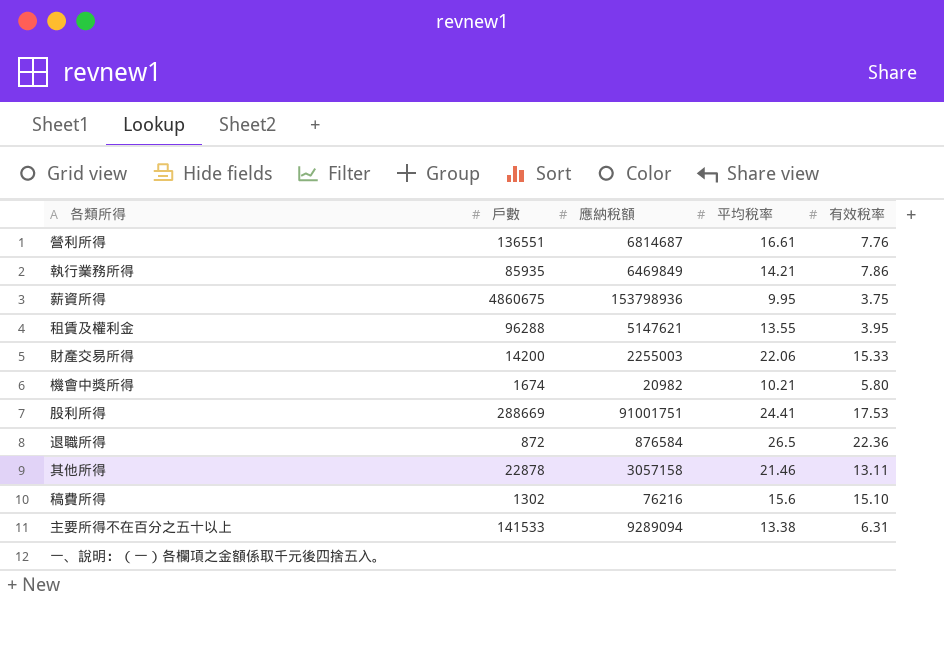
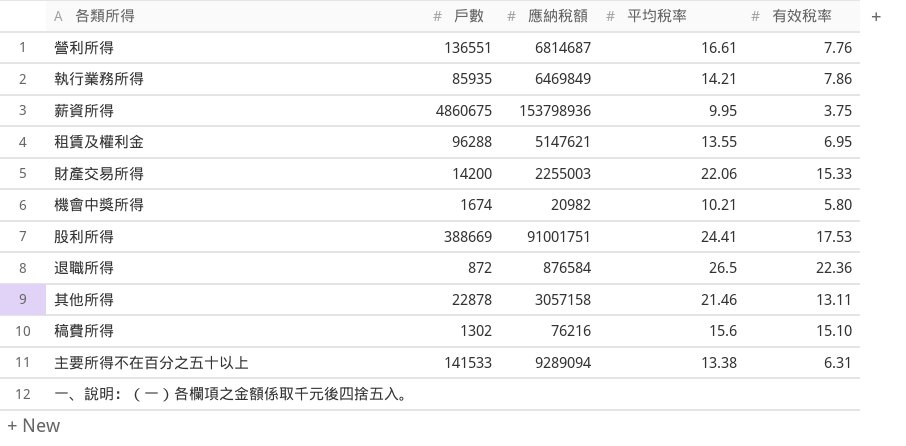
租賃及權利金 | 有效稅率: 3.95 -> 6.95
股利所得 | 戶數: 288669 -> 388669

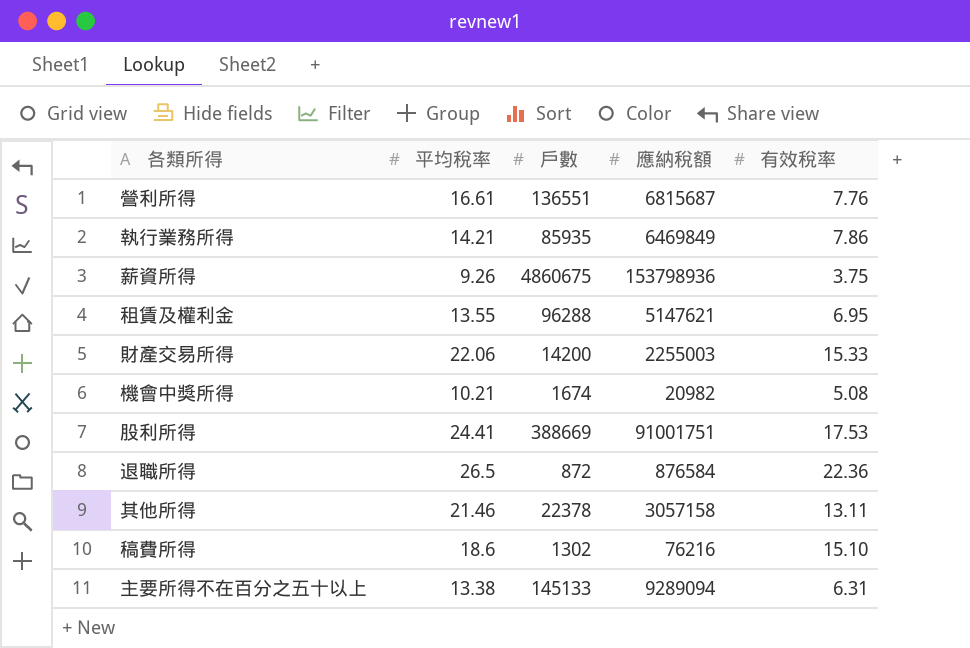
column 平均稅率 | position: 4 -> 2
row 一、說明：（一）各欄項之金額係取千元後四捨五入。: none | none | none | none -> none
營利所得 | 應納稅額: 6814687 -> 6815687
薪資所得 | 平均稅率: 9.95 -> 9.26
機會中獎所得 | 有效稅率: 5.80 -> 5.08
其他所得 | 戶數: 22878 -> 22378
稿費所得 | 平均稅率: 15.6 -> 18.6
主要所得不在百分之五十以上 | 戶數: 141533 -> 145133

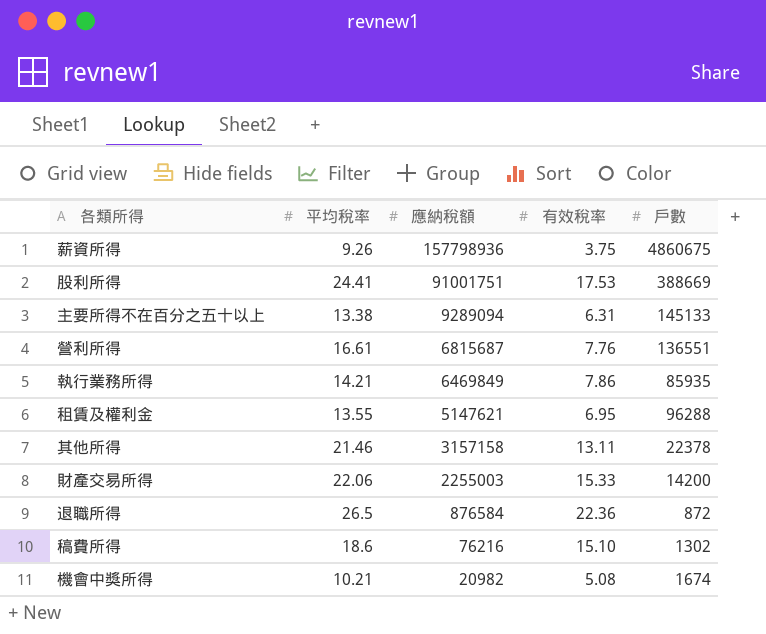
row order: none -> 應納稅額 descending
column 戶數 | position: 3 -> 5
薪資所得 | 應納稅額: 153798936 -> 157798936
其他所得 | 應納稅額: 3057158 -> 3157158

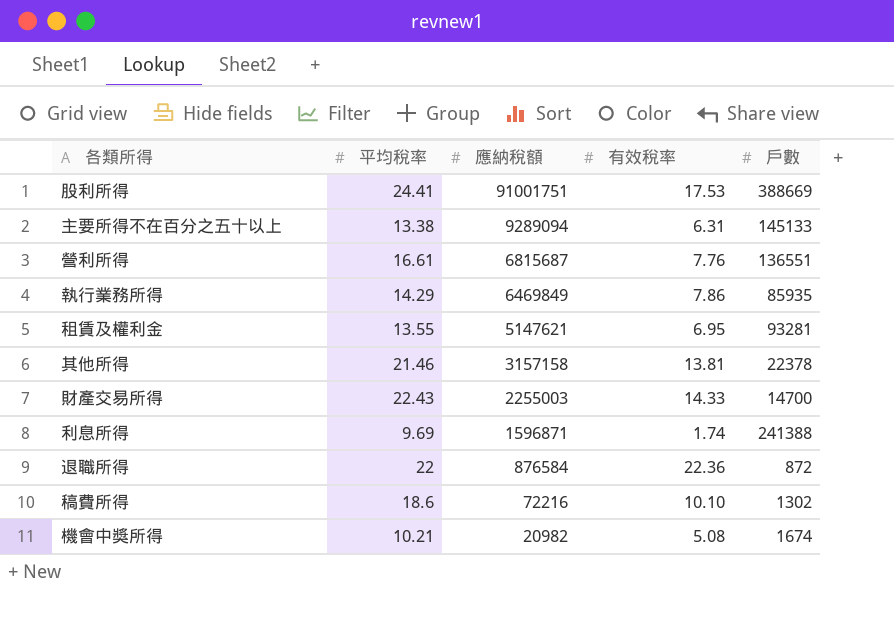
row 薪資所得: 9.26 | 157798936 | 3.75 | 4860675 -> none
執行業務所得 | 平均稅率: 14.21 -> 14.29
租賃及權利金 | 戶數: 96288 -> 93281
其他所得 | 有效稅率: 13.11 -> 13.81
財產交易所得 | 平均稅率: 22.06 -> 22.43
財產交易所得 | 有效稅率: 15.33 -> 14.33
財產交易所得 | 戶數: 14200 -> 14700
row 利息所得: none -> 9.69 | 1596871 | 1.74 | 241388
退職所得 | 平均稅率: 26.5 -> 22
稿費所得 | 應納稅額: 76216 -> 72216
稿費所得 | 有效稅率: 15.10 -> 10.10

